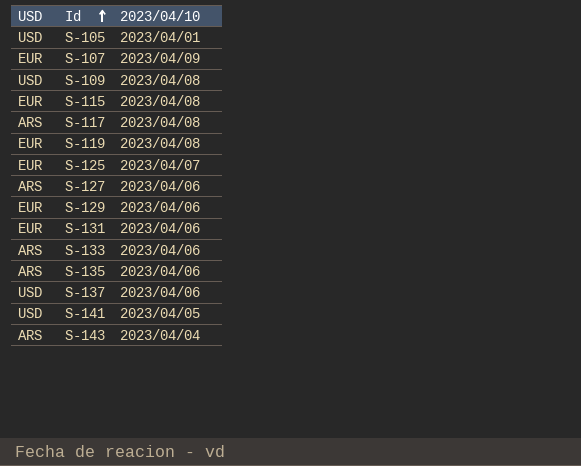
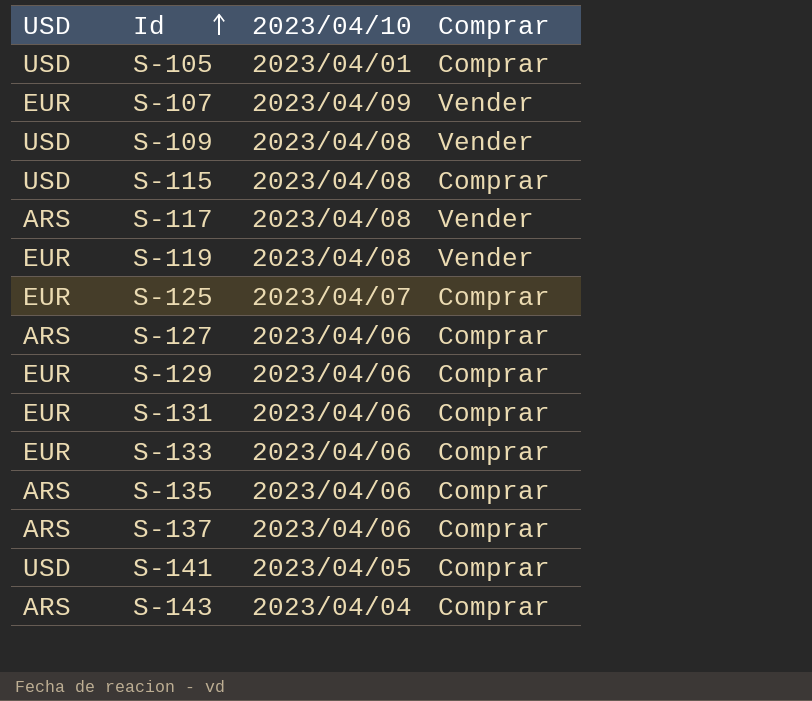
column Comprar | position: none -> 4
S-115 | USD: EUR -> USD
S-133 | USD: ARS -> EUR
S-137 | USD: USD -> ARS

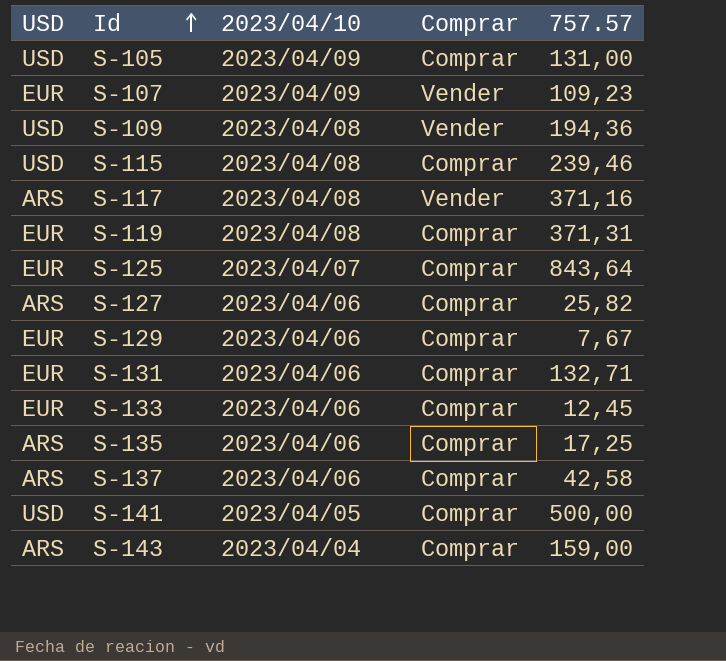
column 757.57 | position: none -> 5
S-105 | 2023/04/10: 2023/04/01 -> 2023/04/09
S-119 | Comprar: Vender -> Comprar

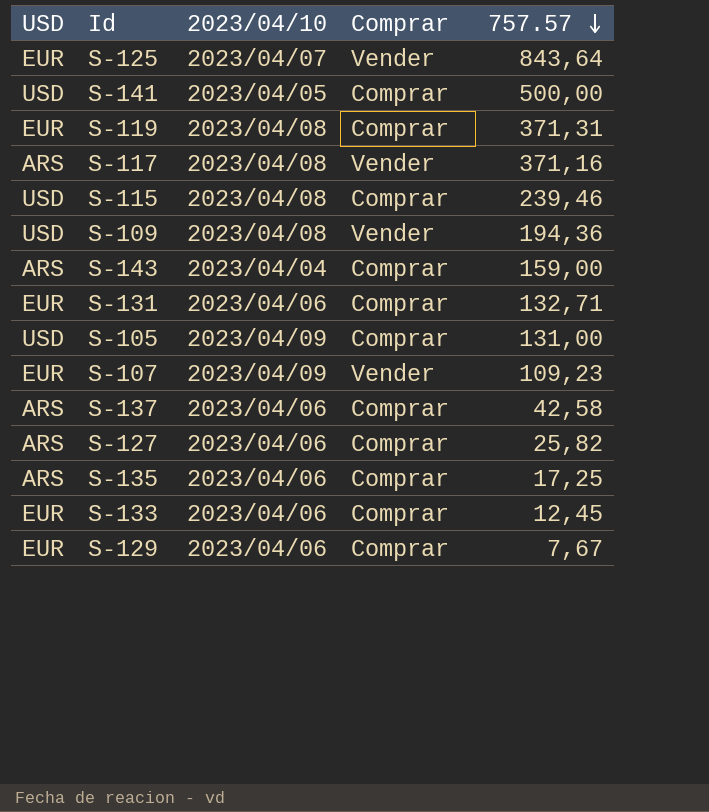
row order: Id ascending -> 757.57 descending
S-125 | Comprar: Comprar -> Vender

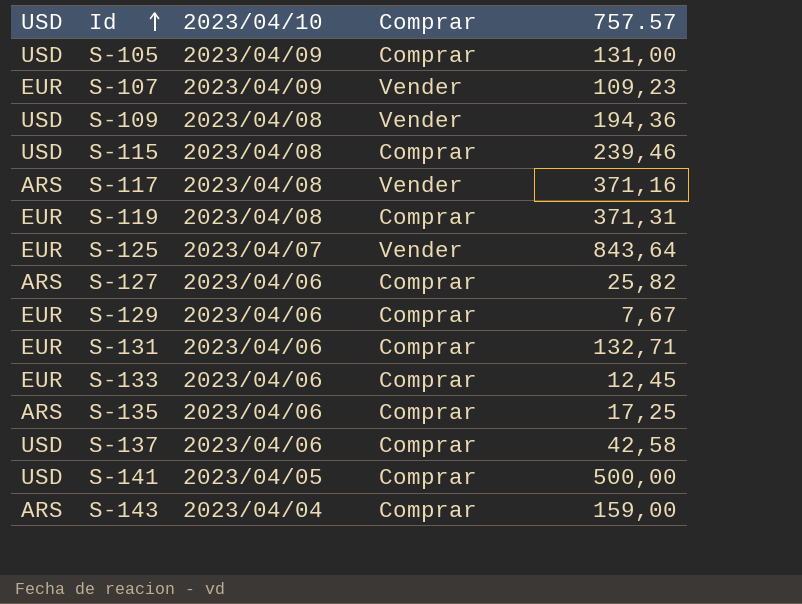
row order: 757.57 descending -> Id ascending
S-137 | USD: ARS -> USD

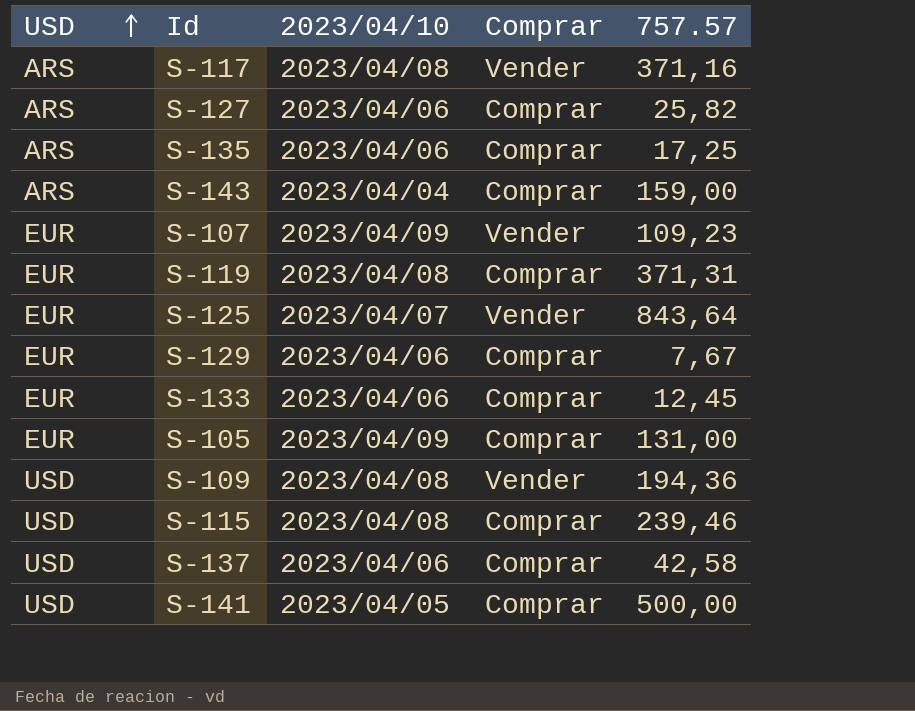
row order: Id ascending -> USD ascending
row S-131: EUR | 2023/04/06 | Comprar | 132,71 -> none
S-105 | USD: USD -> EUR

